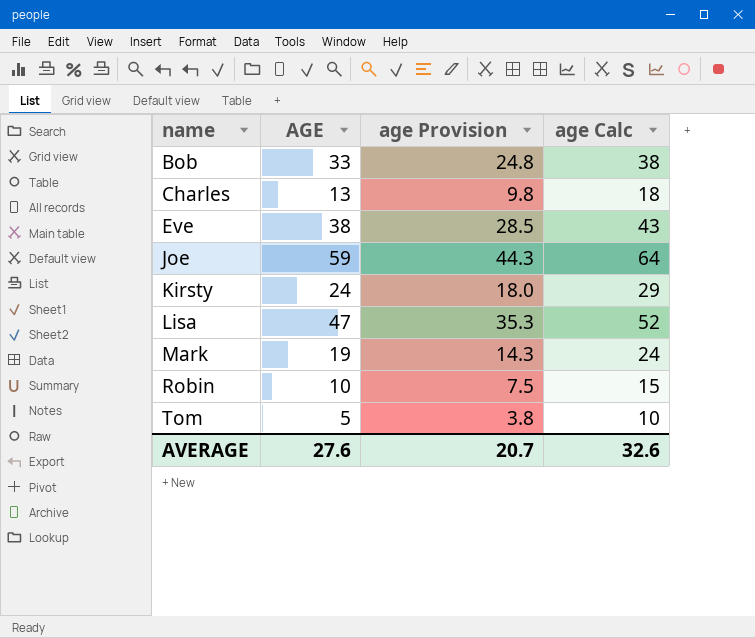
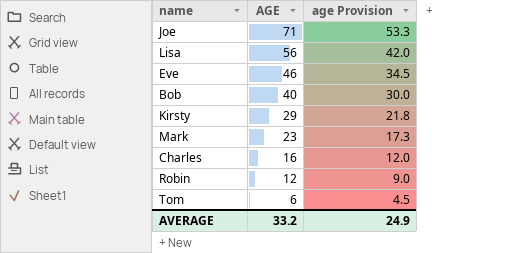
row order: name ascending -> AGE descending
column age Calc | formula: [AGE] + 5 -> none
Joe | AGE: 59 -> 71
Joe | age Provision: 44.3 -> 53.3
Lisa | AGE: 47 -> 56
Lisa | age Provision: 35.3 -> 42.0
Eve | AGE: 38 -> 46
Eve | age Provision: 28.5 -> 34.5
Bob | AGE: 33 -> 40
Bob | age Provision: 24.8 -> 30.0
Kirsty | AGE: 24 -> 29
Kirsty | age Provision: 18.0 -> 21.8
Mark | AGE: 19 -> 23
Mark | age Provision: 14.3 -> 17.3
Charles | AGE: 13 -> 16
Charles | age Provision: 9.8 -> 12.0
Robin | AGE: 10 -> 12
Robin | age Provision: 7.5 -> 9.0
Tom | AGE: 5 -> 6
Tom | age Provision: 3.8 -> 4.5
AVERAGE | AGE: 27.6 -> 33.2
AVERAGE | age Provision: 20.7 -> 24.9

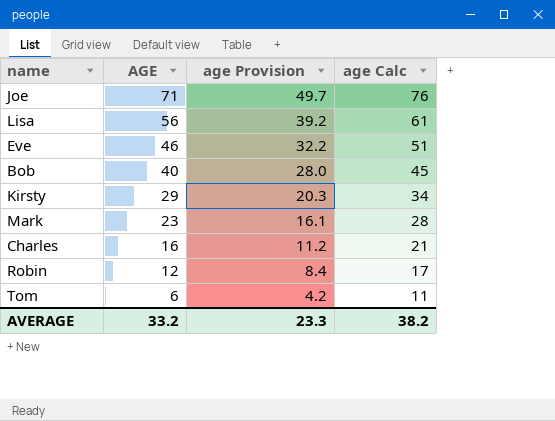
column age Provision | formula: [AGE] * 0.75 -> [AGE] * 0.7
column age Calc | formula: none -> [AGE] + 5
AVERAGE | age Provision: 24.9 -> 23.3

